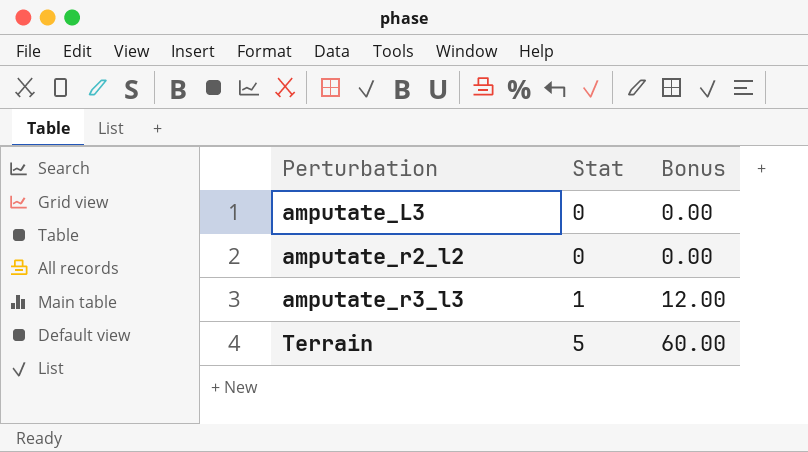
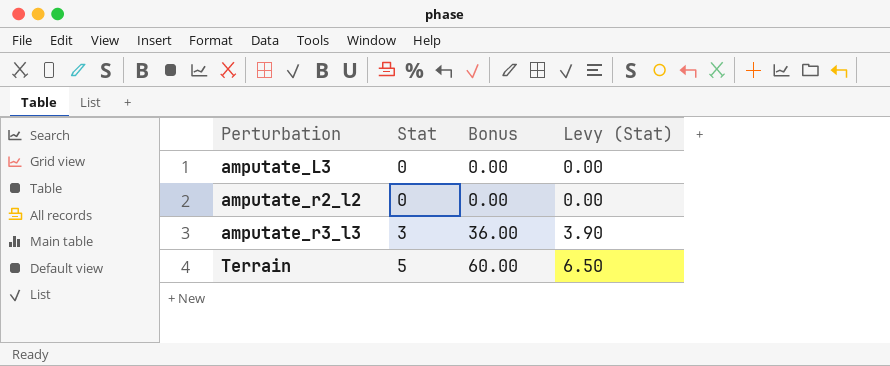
column Levy (Stat) | formula: none -> [Stat] * 1.3
amputate_r3_l3 | Stat: 1 -> 3
amputate_r3_l3 | Bonus: 12.00 -> 36.00

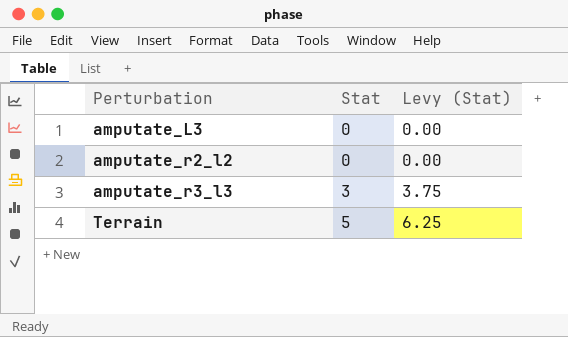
column Bonus | formula: [Stat] * 12 -> none
column Levy (Stat) | formula: [Stat] * 1.3 -> [Stat] * 1.25

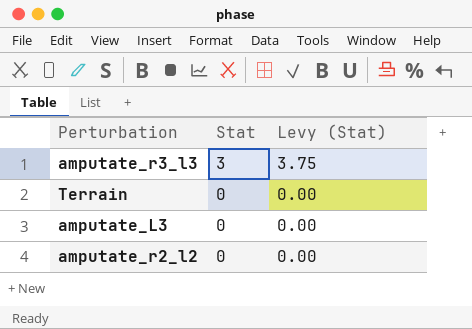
row order: Perturbation ascending -> Stat descending
Terrain | Stat: 5 -> 0
Terrain | Levy (Stat): 6.25 -> 0.00

